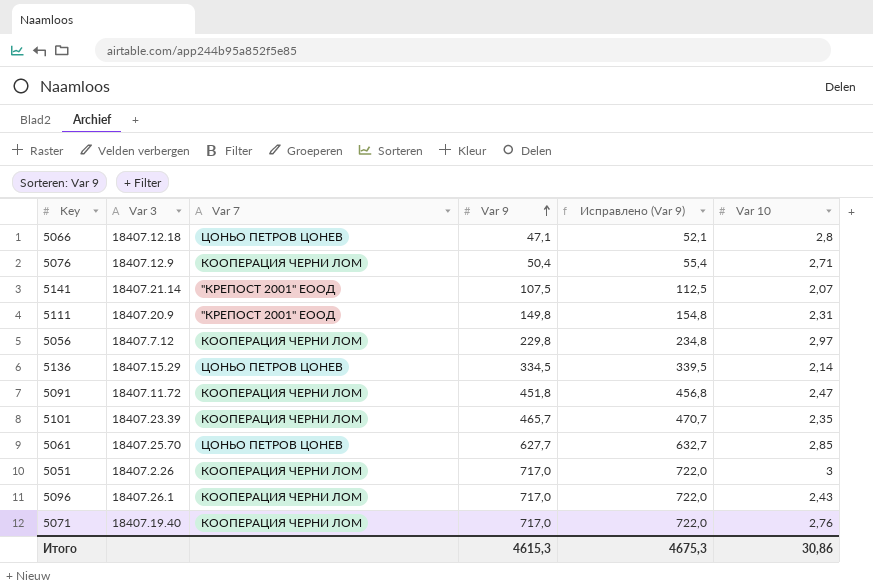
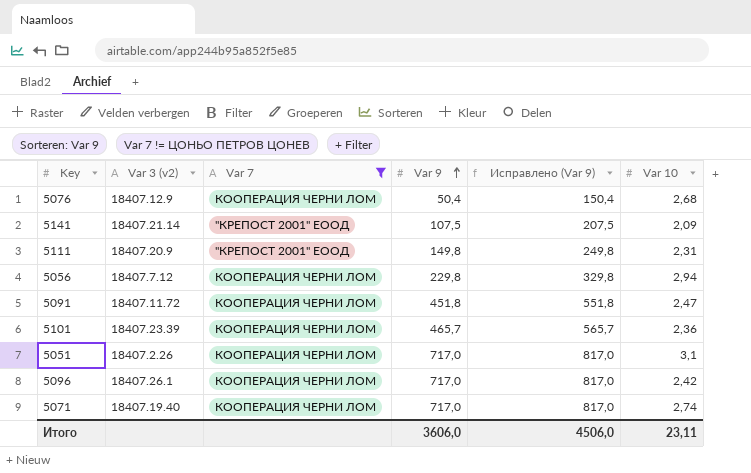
filter: none -> Var 7 != ЦОНЬО ПЕТРОВ ЦОНЕВ
column name: Var 3 -> Var 3 (v2)
column Исправлено (Var 9) | formula: [Var 9] + 5 -> [Var 9] + 100
5076 | Var 10: 2,71 -> 2,68
5141 | Var 10: 2,07 -> 2,09
5056 | Var 10: 2,97 -> 2,94
5101 | Var 10: 2,35 -> 2,36
5051 | Var 10: 3 -> 3,1
5096 | Var 10: 2,43 -> 2,42
5071 | Var 10: 2,76 -> 2,74
Итого | Var 9: 4615,3 -> 3606,0
Итого | Исправлено (Var 9): 4675,3 -> 4506,0
Итого | Var 10: 30,86 -> 23,11

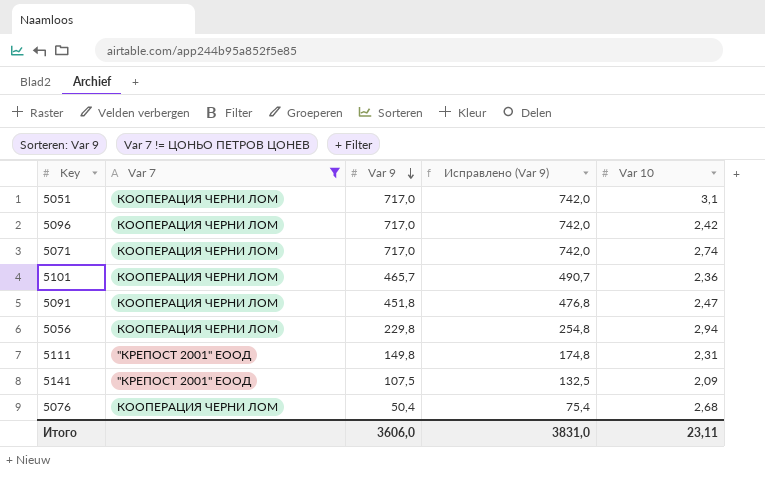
row order: Var 9 ascending -> Var 9 descending
column Var 3 (v2) | position: 2 -> none
column Исправлено (Var 9) | formula: [Var 9] + 100 -> [Var 9] + 25
Итого | Исправлено (Var 9): 4506,0 -> 3831,0

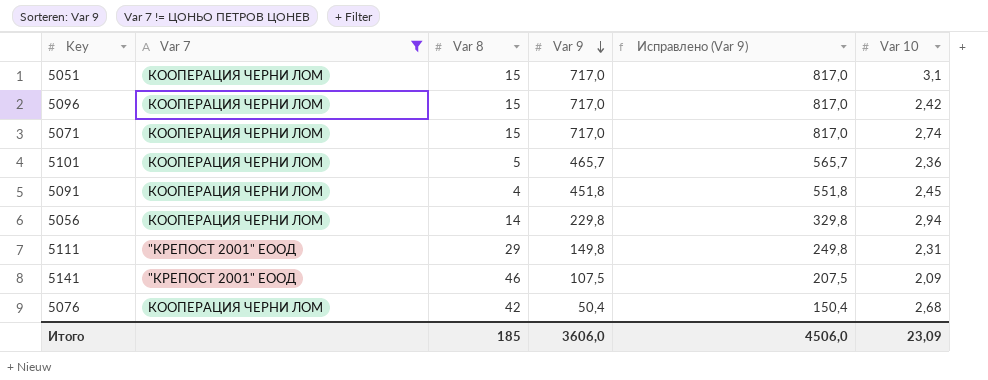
column Var 8 | position: none -> 3
column Исправлено (Var 9) | formula: [Var 9] + 25 -> [Var 9] + 100
5091 | Var 10: 2,47 -> 2,45
Итого | Исправлено (Var 9): 3831,0 -> 4506,0
Итого | Var 10: 23,11 -> 23,09

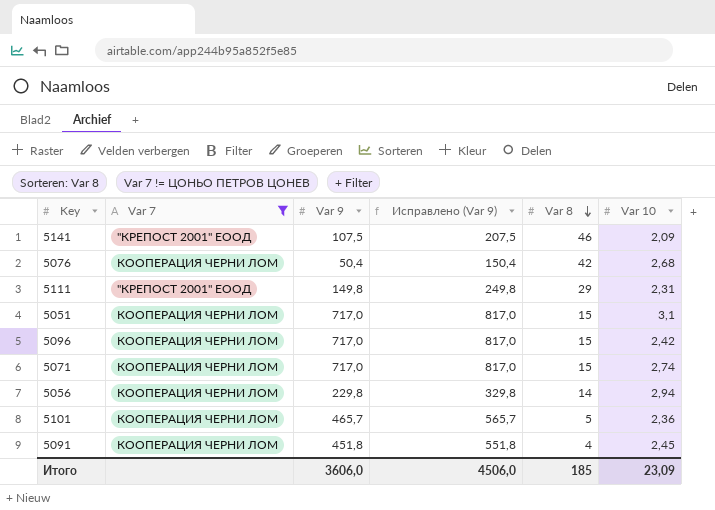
row order: Var 9 descending -> Var 8 descending
column Var 8 | position: 3 -> 5

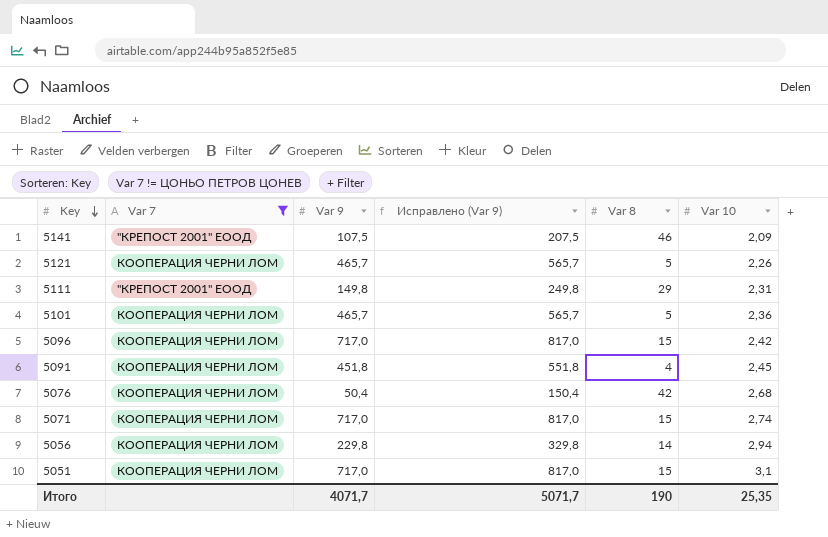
row order: Var 8 descending -> Key descending
row 5121: none -> КООПЕРАЦИЯ ЧЕРНИ ЛОМ | 465,7 | 565,7 | 5 | 2,26
Итого | Var 9: 3606,0 -> 4071,7
Итого | Исправлено (Var 9): 4506,0 -> 5071,7
Итого | Var 8: 185 -> 190
Итого | Var 10: 23,09 -> 25,35

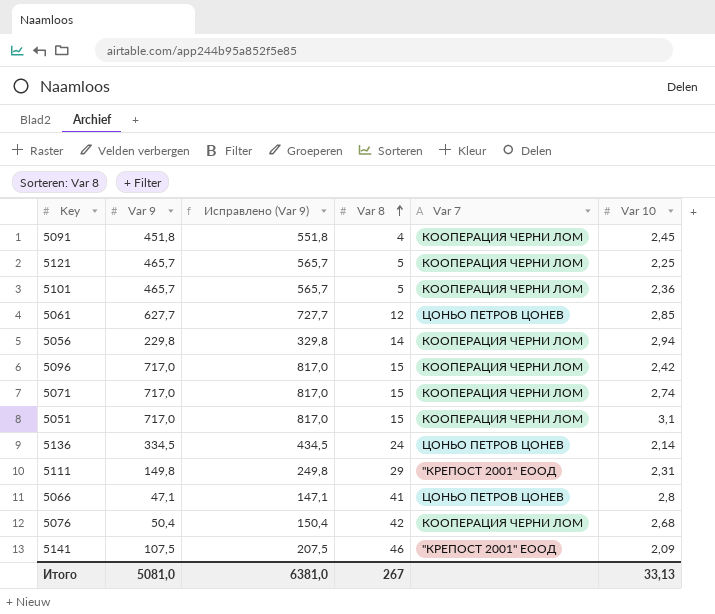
filter: Var 7 != ЦОНЬО ПЕТРОВ ЦОНЕВ -> none
row order: Key descending -> Var 8 ascending
column Var 7 | position: 2 -> 5
5121 | Var 10: 2,26 -> 2,25
Итого | Var 9: 4071,7 -> 5081,0
Итого | Исправлено (Var 9): 5071,7 -> 6381,0
Итого | Var 8: 190 -> 267
Итого | Var 10: 25,35 -> 33,13

